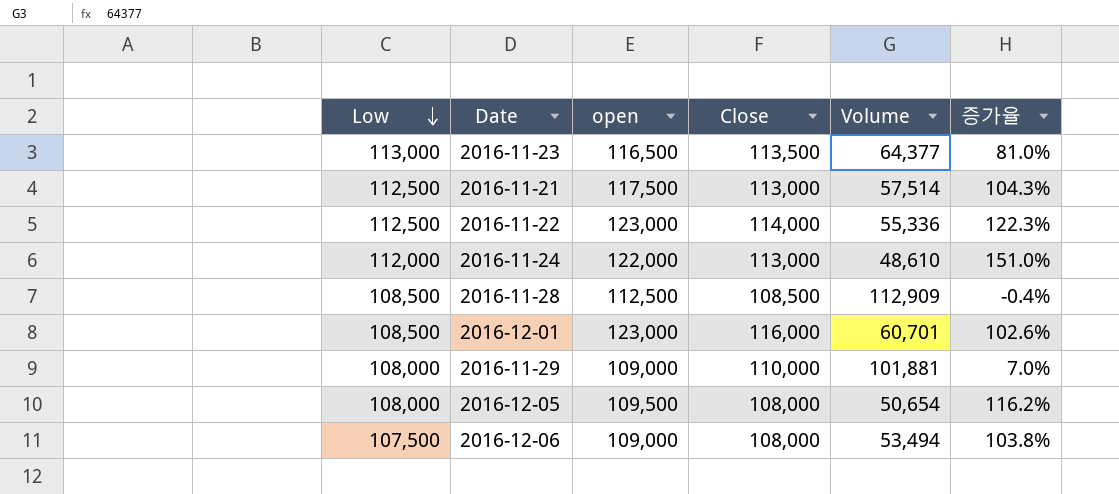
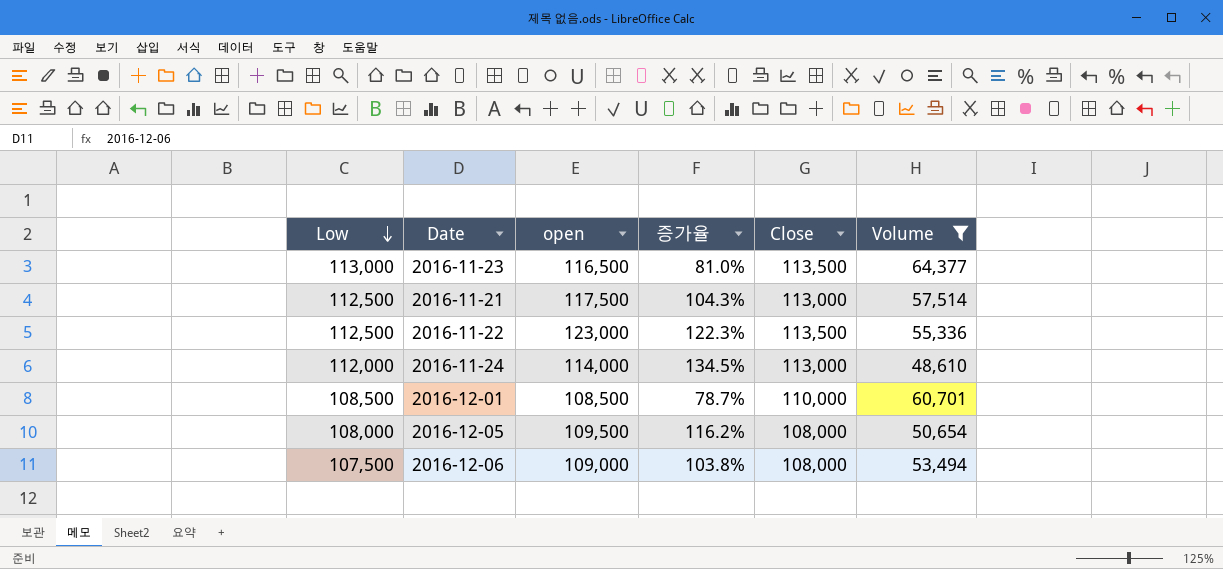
filter: none -> Volume <= 64,377
column 증가율 | position: 6 -> 4
2016-11-22 | Close: 114,000 -> 113,500
2016-11-24 | open: 122,000 -> 114,000
2016-11-24 | 증가율: 151.0% -> 134.5%
2016-12-01 | open: 123,000 -> 108,500
2016-12-01 | 증가율: 102.6% -> 78.7%
2016-12-01 | Close: 116,000 -> 110,000

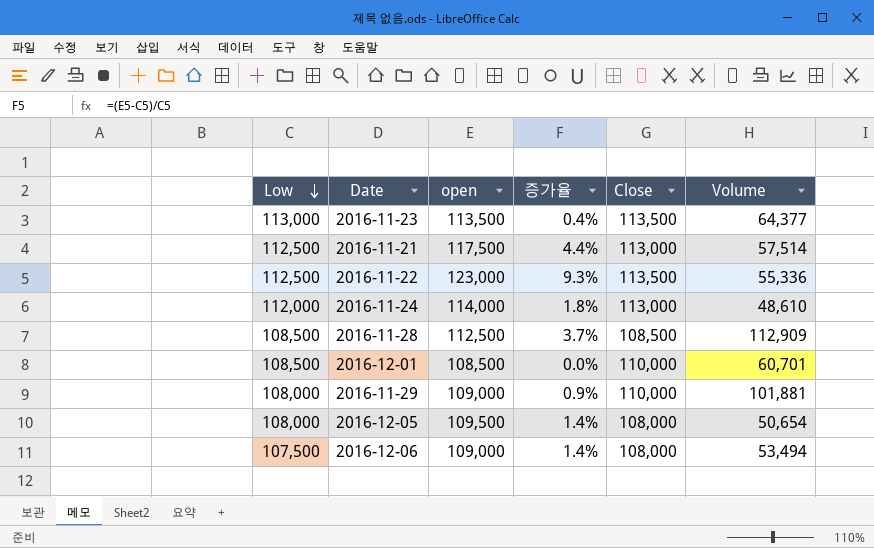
filter: Volume <= 64,377 -> none
column 증가율 | formula: ([open] - [Volume]) / [Volume] -> ([open] - [Low]) / [Low]
2016-11-23 | open: 116,500 -> 113,500

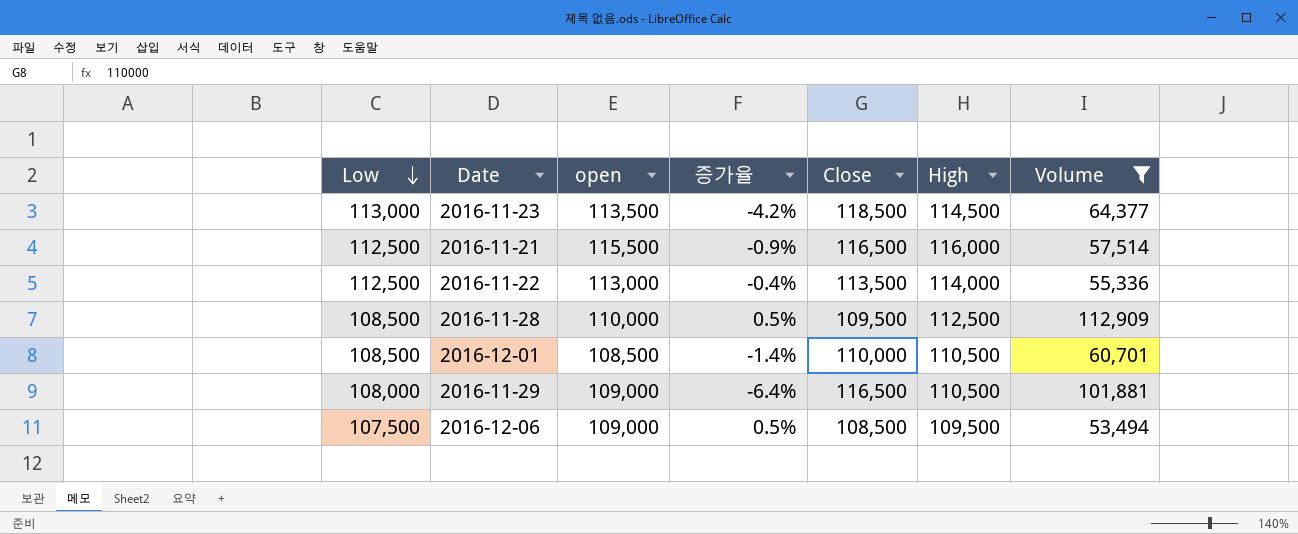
filter: none -> Volume >= 53,494
column 증가율 | formula: ([open] - [Low]) / [Low] -> ([open] - [Close]) / [Close]
column High | position: none -> 6
2016-11-23 | Close: 113,500 -> 118,500
2016-11-21 | open: 117,500 -> 115,500
2016-11-21 | Close: 113,000 -> 116,500
2016-11-22 | open: 123,000 -> 113,000
2016-11-28 | open: 112,500 -> 110,000
2016-11-28 | Close: 108,500 -> 109,500
2016-11-29 | Close: 110,000 -> 116,500
2016-12-06 | Close: 108,000 -> 108,500

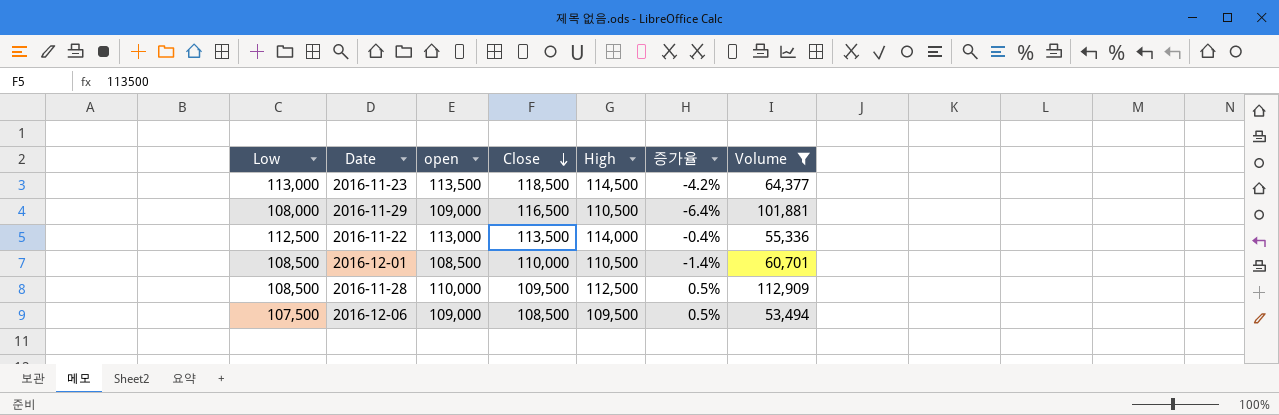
row order: Low descending -> Close descending
column 증가율 | position: 4 -> 6
row 2016-11-21: 112,500 | 115,500 | -0.9% | 116,500 | 116,000 | 57,514 -> none

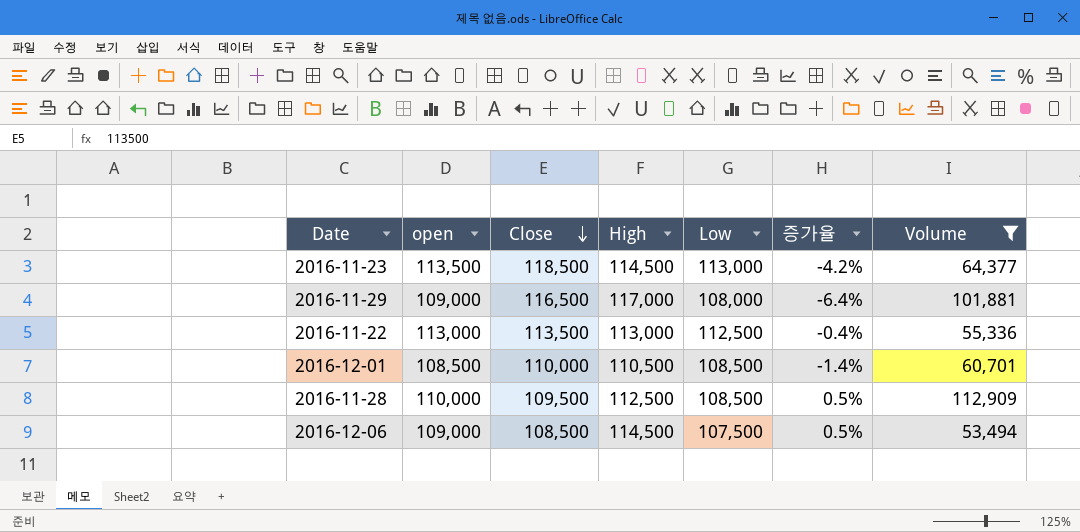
column Low | position: 1 -> 5
2016-11-29 | High: 110,500 -> 117,000
2016-11-22 | High: 114,000 -> 113,000
2016-12-06 | High: 109,500 -> 114,500

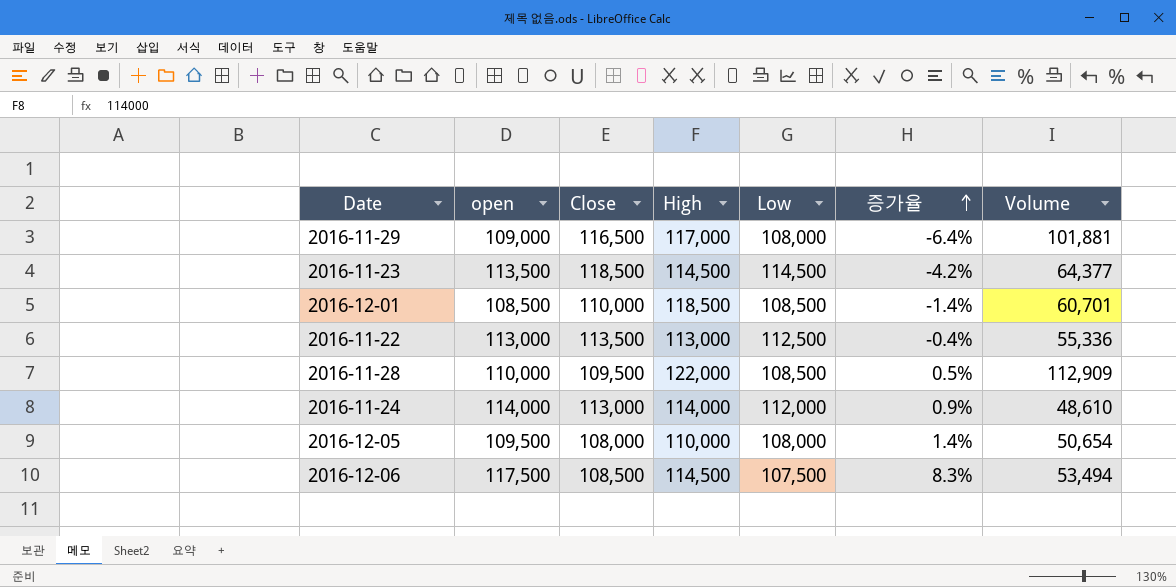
filter: Volume >= 53,494 -> none
row order: Close descending -> 증가율 ascending
2016-11-23 | Low: 113,000 -> 114,500
2016-12-01 | High: 110,500 -> 118,500
2016-11-28 | High: 112,500 -> 122,000
2016-12-06 | open: 109,000 -> 117,500
2016-12-06 | 증가율: 0.5% -> 8.3%

